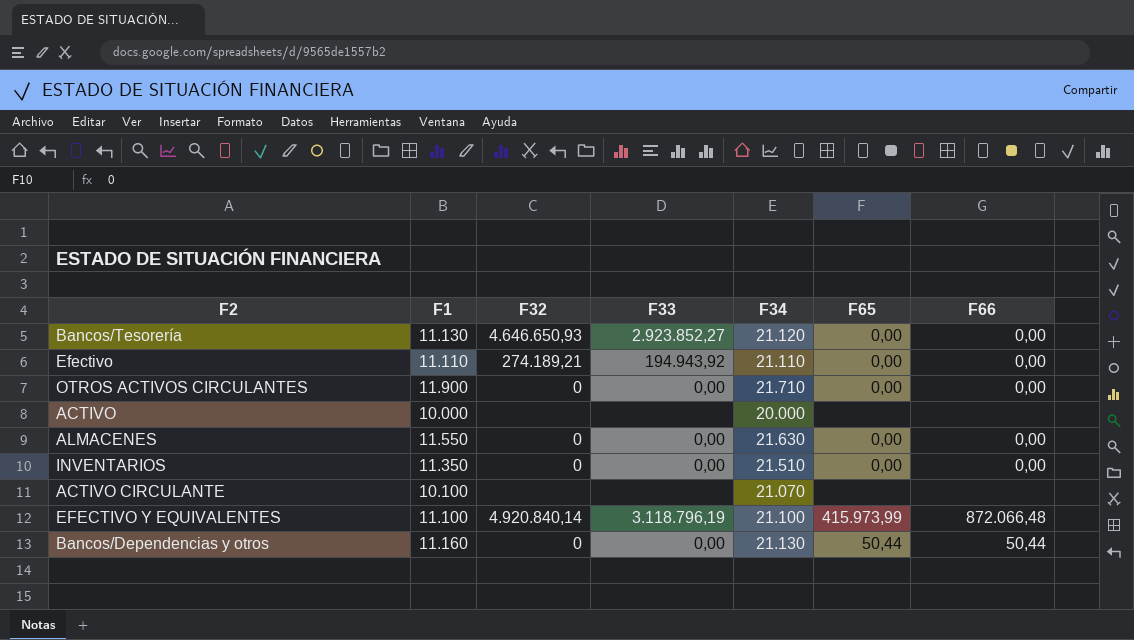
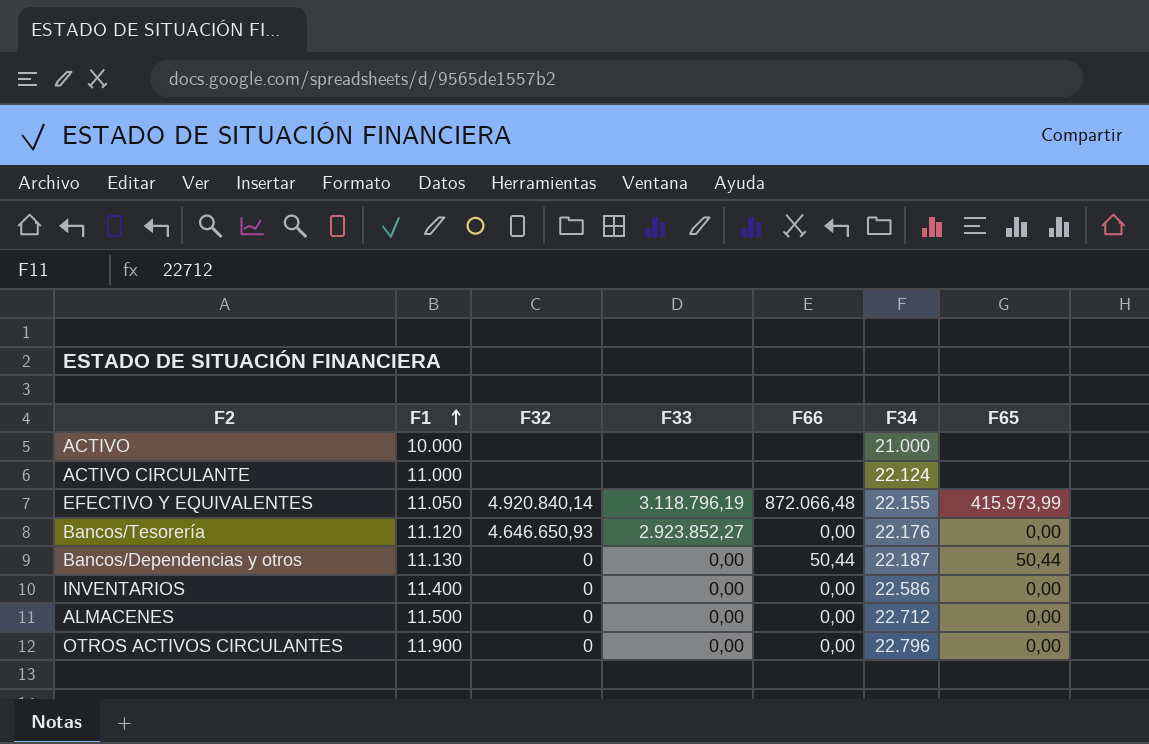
row order: none -> F1 ascending
column F66 | position: 7 -> 5
row Efectivo: 11.110 | 274.189,21 | 194.943,92 | 21.110 | 0,00 | 0,00 -> none
ACTIVO | F34: 20.000 -> 21.000
ACTIVO CIRCULANTE | F1: 10.100 -> 11.000
ACTIVO CIRCULANTE | F34: 21.070 -> 22.124
EFECTIVO Y EQUIVALENTES | F1: 11.100 -> 11.050
EFECTIVO Y EQUIVALENTES | F34: 21.100 -> 22.155
Bancos/Tesorería | F1: 11.130 -> 11.120
Bancos/Tesorería | F34: 21.120 -> 22.176
Bancos/Dependencias y otros | F1: 11.160 -> 11.130
Bancos/Dependencias y otros | F34: 21.130 -> 22.187
INVENTARIOS | F1: 11.350 -> 11.400
INVENTARIOS | F34: 21.510 -> 22.586
ALMACENES | F1: 11.550 -> 11.500
ALMACENES | F34: 21.630 -> 22.712
OTROS ACTIVOS CIRCULANTES | F34: 21.710 -> 22.796

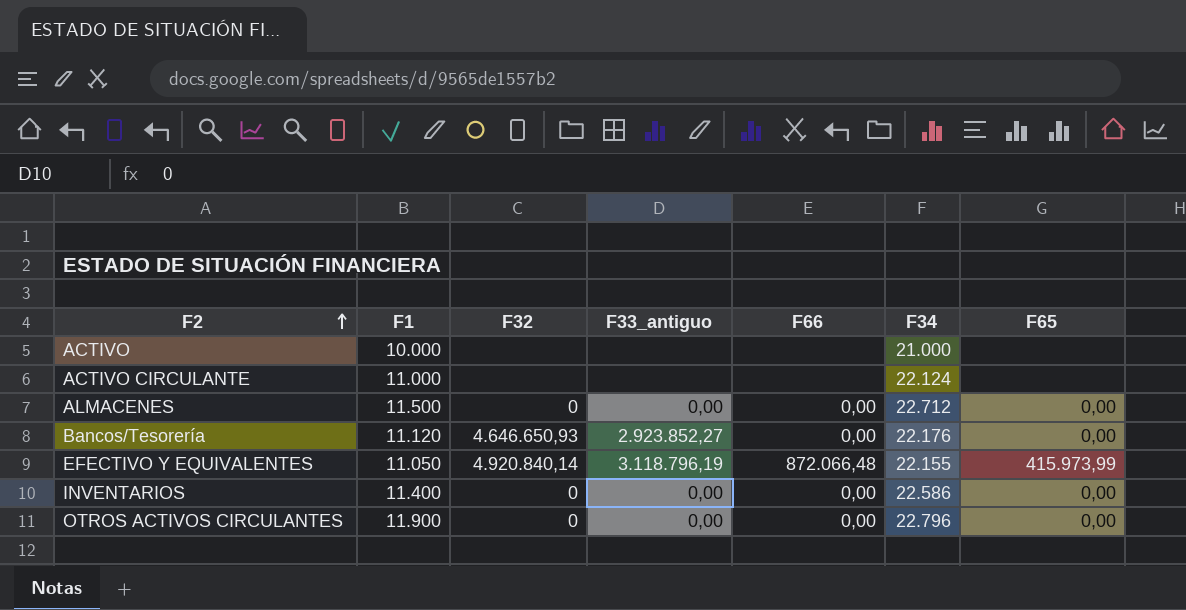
row order: F1 ascending -> F2 ascending
column name: F33 -> F33_antiguo
row Bancos/Dependencias y otros: 11.130 | 0 | 0,00 | 50,44 | 22.187 | 50,44 -> none

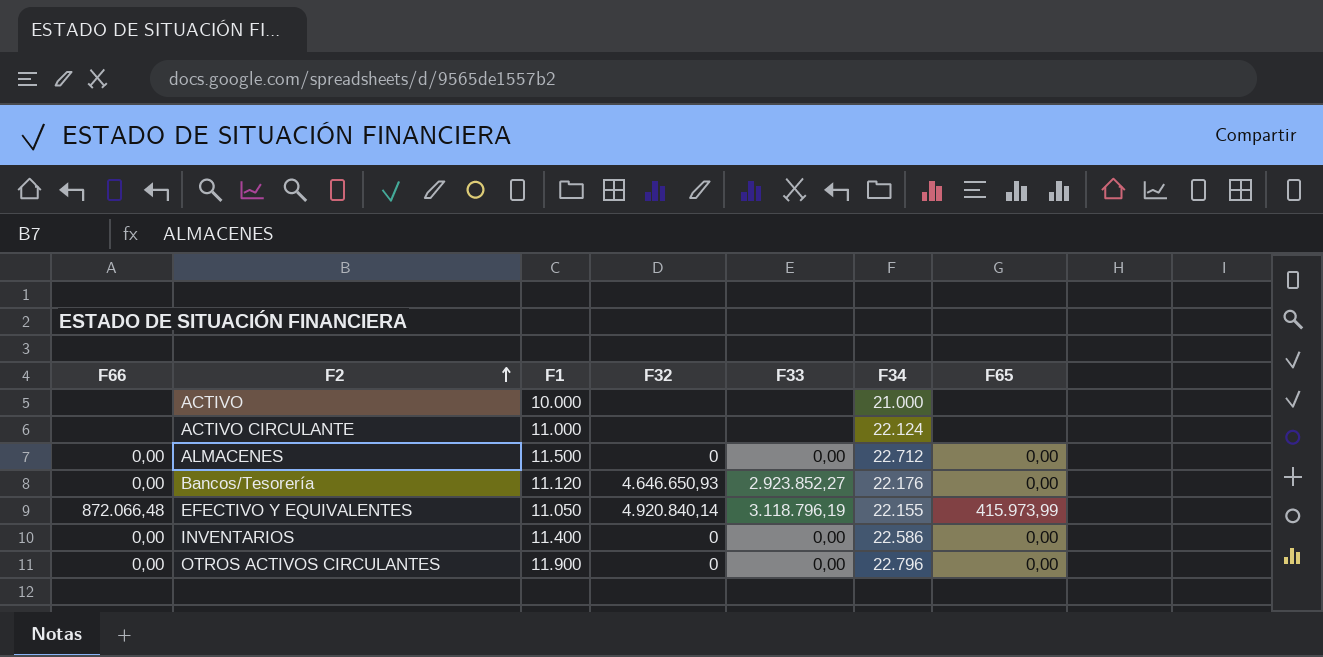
column F66 | position: 5 -> 1
column name: F33_antiguo -> F33

